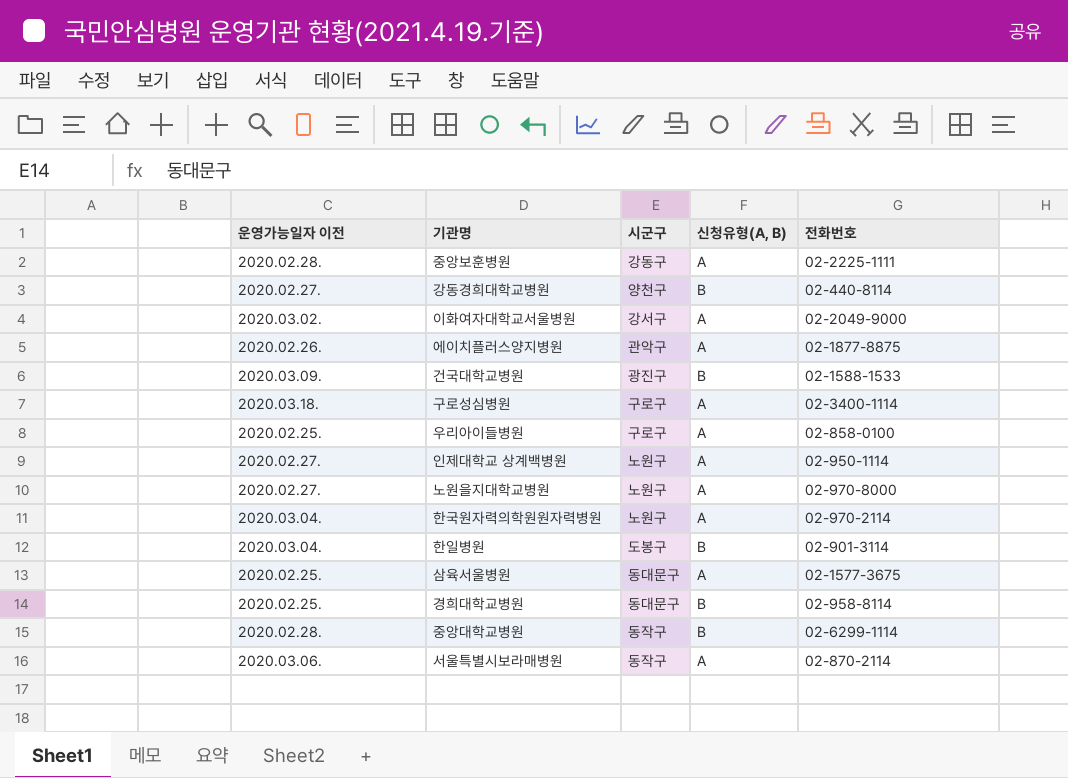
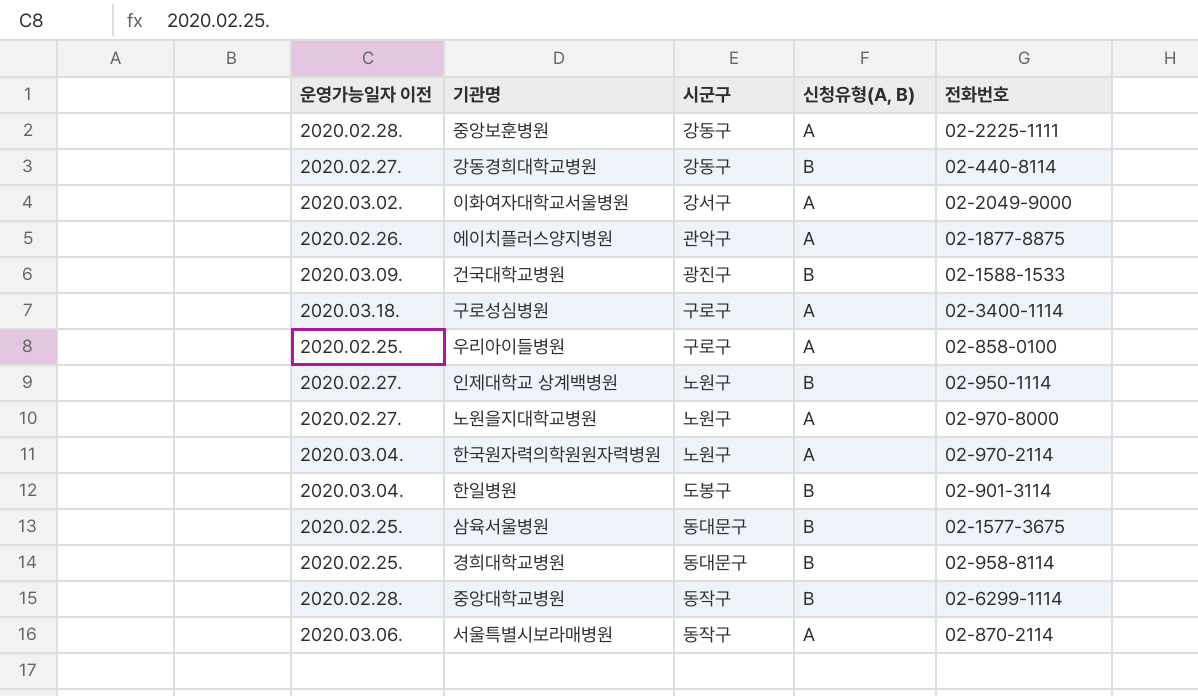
강동경희대학교병원 | 시군구: 양천구 -> 강동구
인제대학교 상계백병원 | 신청유형(A, B): A -> B
삼육서울병원 | 신청유형(A, B): A -> B

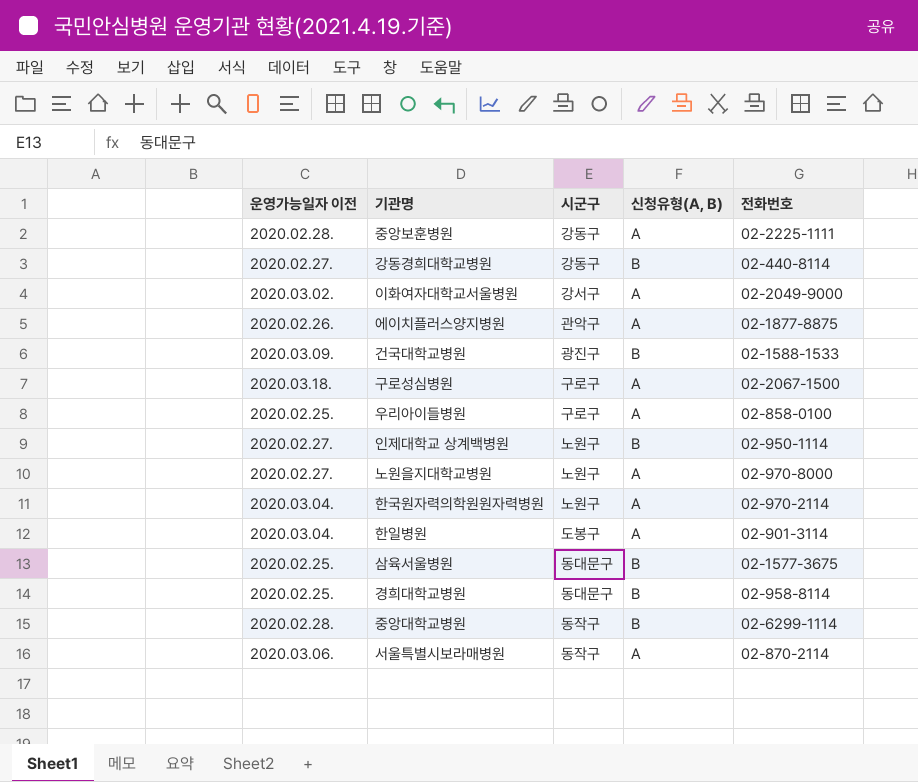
구로성심병원 | 전화번호: 02-3400-1114 -> 02-2067-1500
한일병원 | 신청유형(A, B): B -> A

